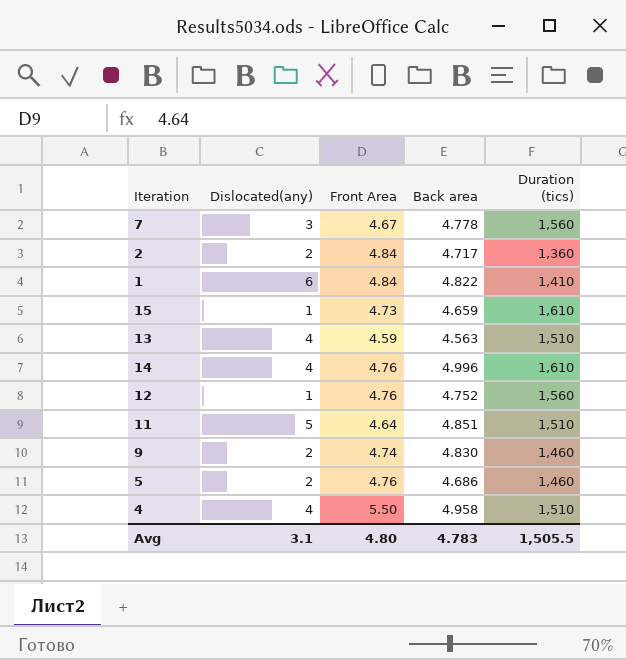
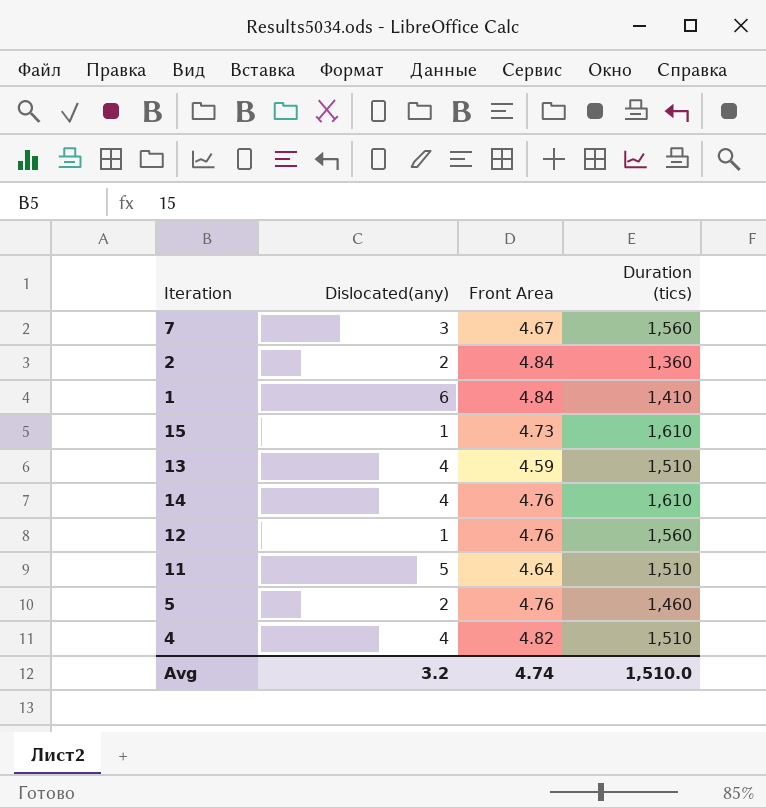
column Back area | position: 4 -> none
row 9: 2 | 4.74 | 4.830 | 1,460 -> none
4 | Front Area: 5.50 -> 4.82
Avg | Dislocated(any): 3.1 -> 3.2
Avg | Front Area: 4.80 -> 4.74
Avg | Duration (tics): 1,505.5 -> 1,510.0

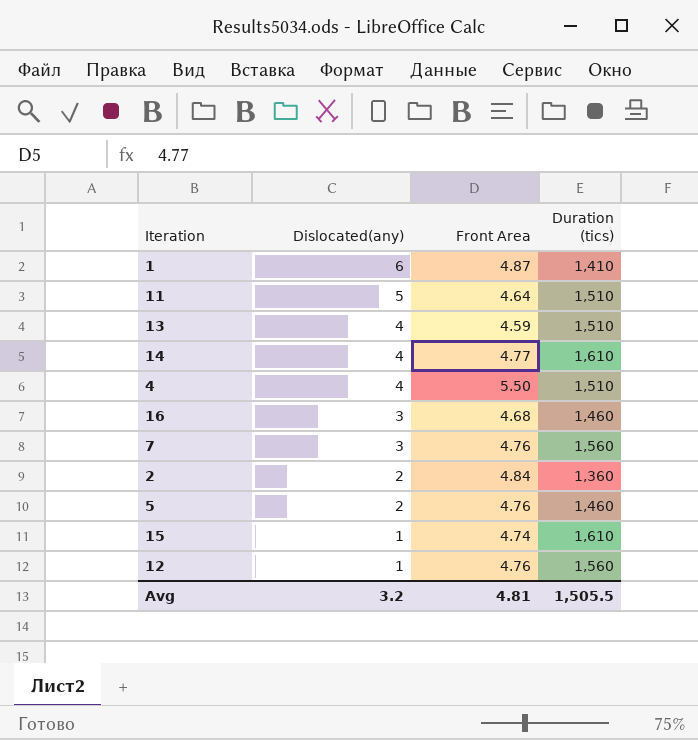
row order: none -> Dislocated(any) descending
1 | Front Area: 4.84 -> 4.87
14 | Front Area: 4.76 -> 4.77
4 | Front Area: 4.82 -> 5.50
row 16: none -> 3 | 4.68 | 1,460
7 | Front Area: 4.67 -> 4.76
15 | Front Area: 4.73 -> 4.74
Avg | Front Area: 4.74 -> 4.81
Avg | Duration (tics): 1,510.0 -> 1,505.5

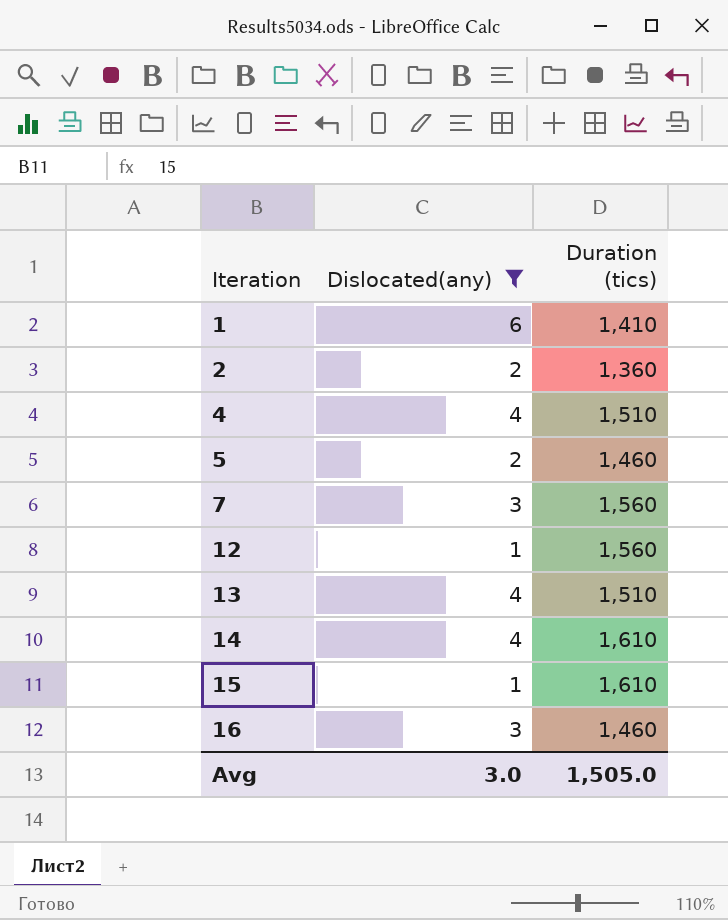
filter: none -> Dislocated(any) != 5
row order: Dislocated(any) descending -> Iteration ascending
column Front Area | position: 3 -> none
Avg | Dislocated(any): 3.2 -> 3.0
Avg | Duration (tics): 1,505.5 -> 1,505.0

